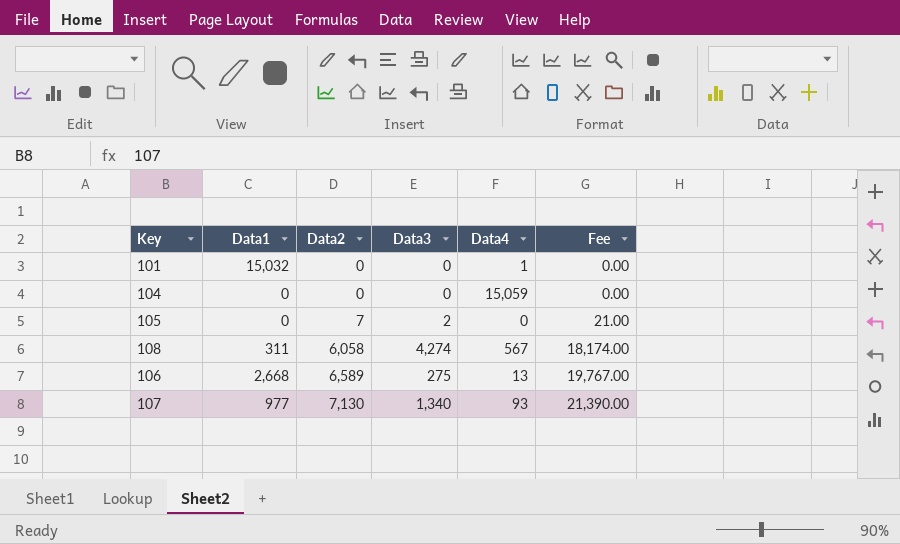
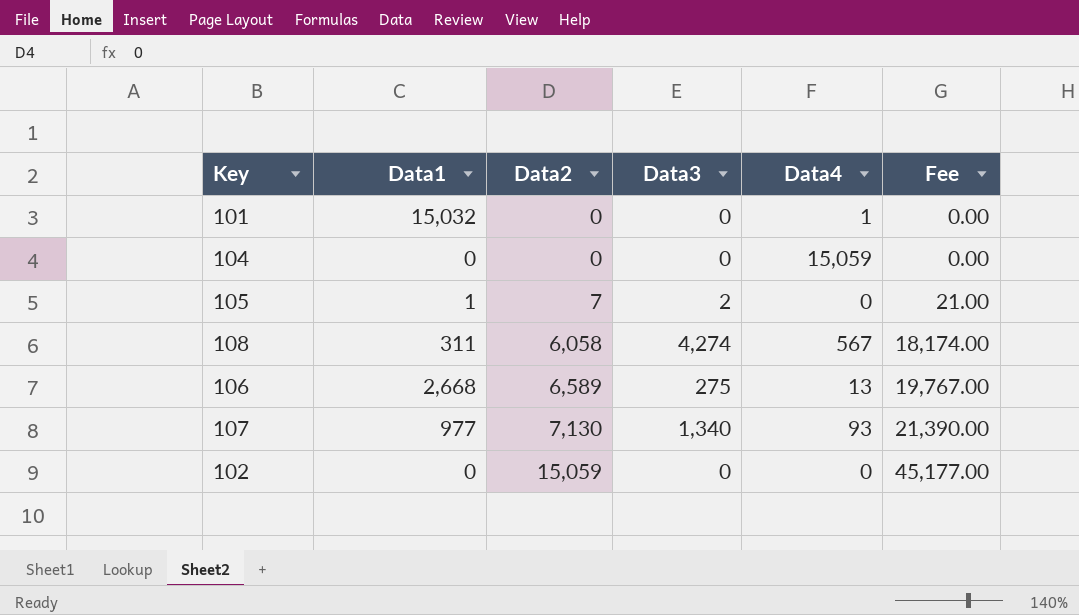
105 | Data1: 0 -> 1
row 102: none -> 0 | 15,059 | 0 | 0 | 45,177.00

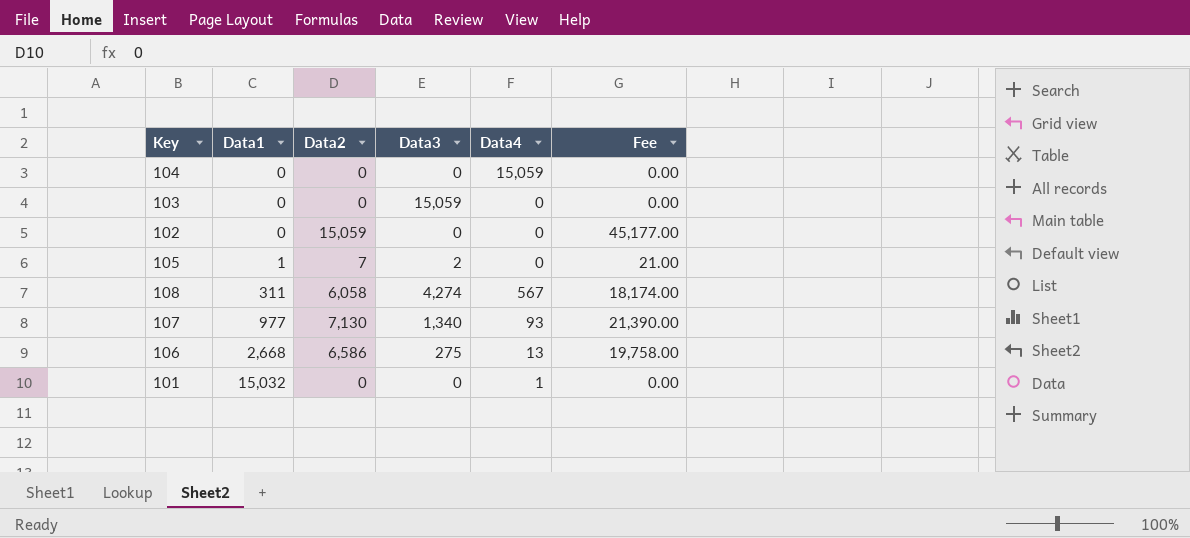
row order: Data2 ascending -> Data1 ascending
row 103: none -> 0 | 0 | 15,059 | 0 | 0.00
106 | Data2: 6,589 -> 6,586
106 | Fee: 19,767.00 -> 19,758.00

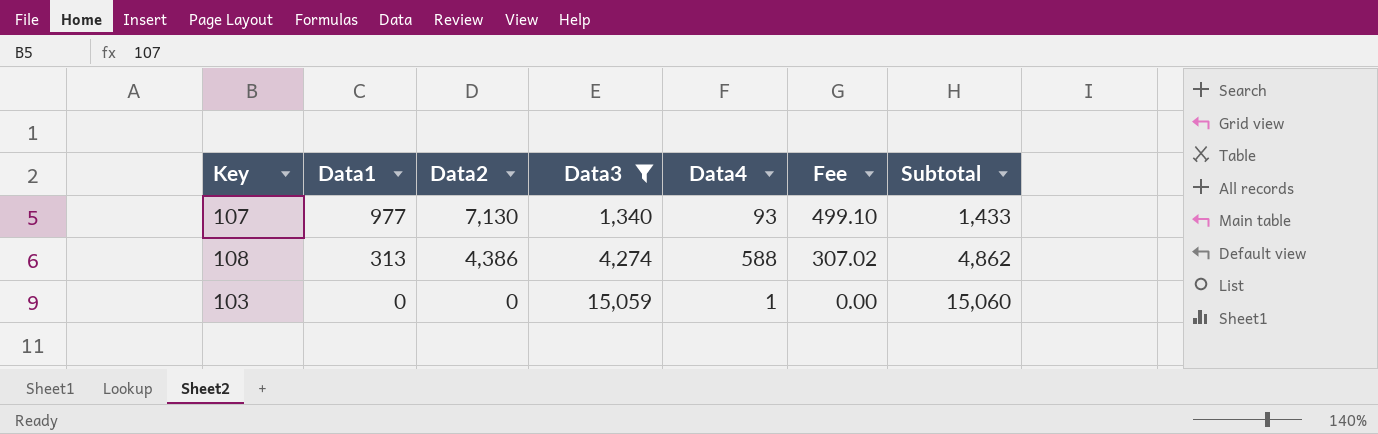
filter: none -> Data3 >= 1,340
row order: Data1 ascending -> Data1 descending
column Fee | formula: [Data2] * 3 -> [Data2] * 0.07
column Subtotal | formula: none -> [Data3] + [Data4]
108 | Data1: 311 -> 313
108 | Data2: 6,058 -> 4,386
108 | Data4: 567 -> 588
103 | Data4: 0 -> 1

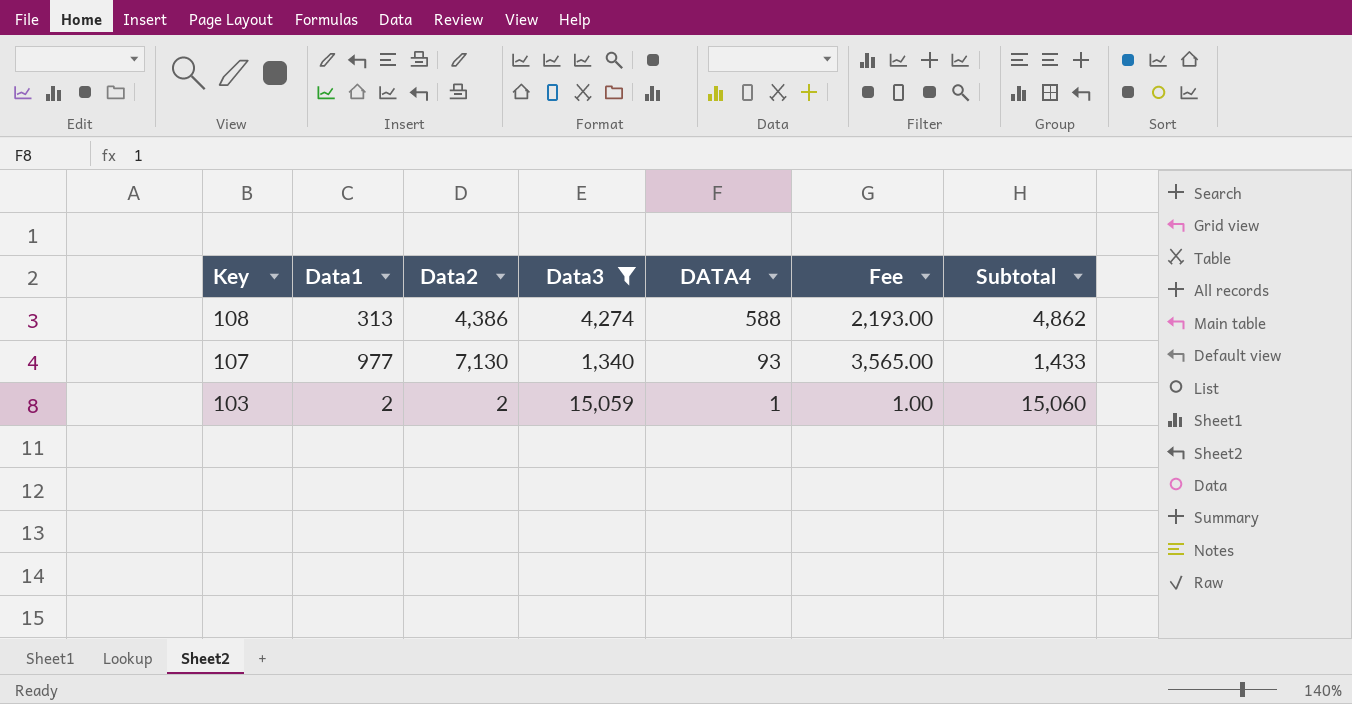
row order: Data1 descending -> Key descending
column name: Data4 -> DATA4
column Fee | formula: [Data2] * 0.07 -> [Data2] * 0.5
103 | Data1: 0 -> 2
103 | Data2: 0 -> 2

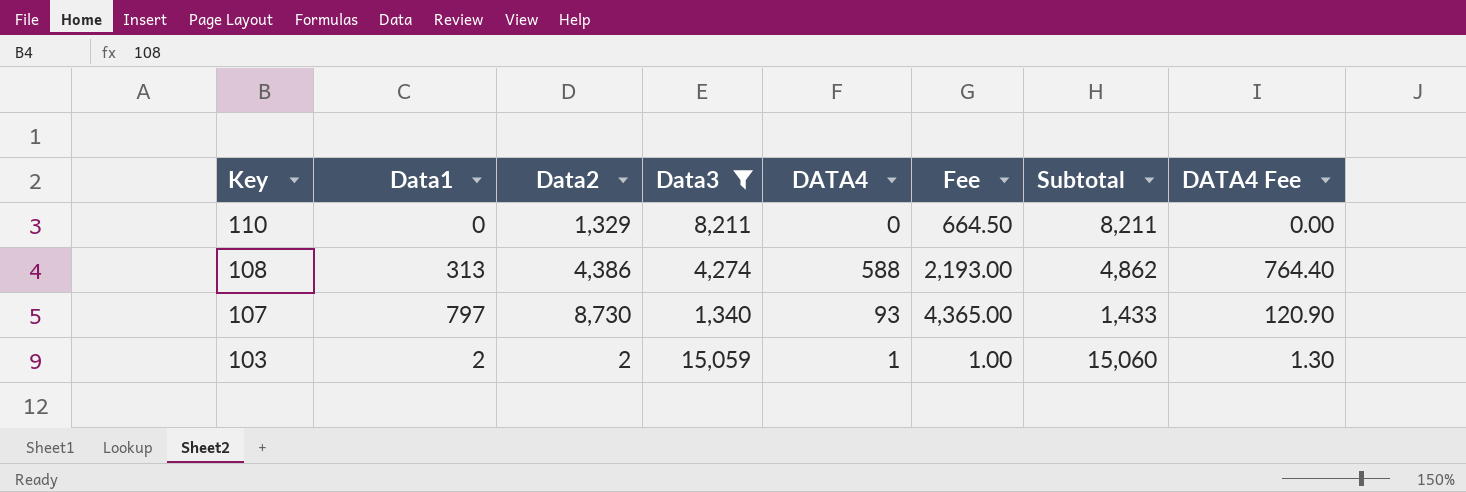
column DATA4 Fee | formula: none -> [DATA4] * 1.3
row 110: none -> 0 | 1,329 | 8,211 | 0 | 664.50 | 8,211 | 0.00
107 | Data1: 977 -> 797
107 | Data2: 7,130 -> 8,730
107 | Fee: 3,565.00 -> 4,365.00

